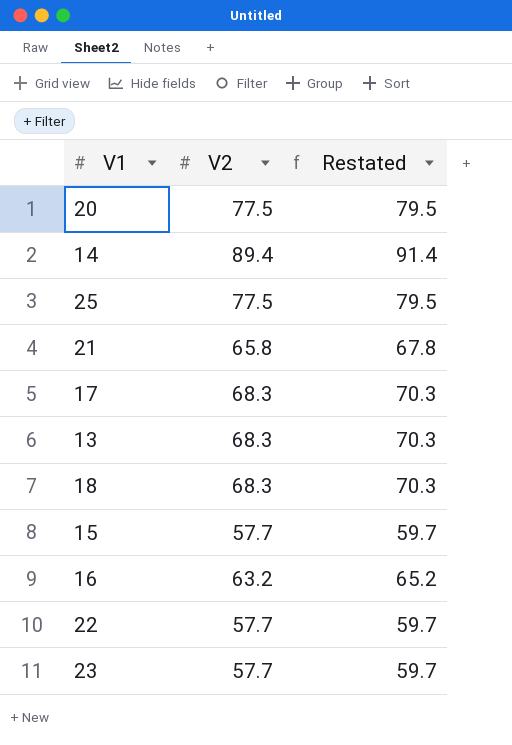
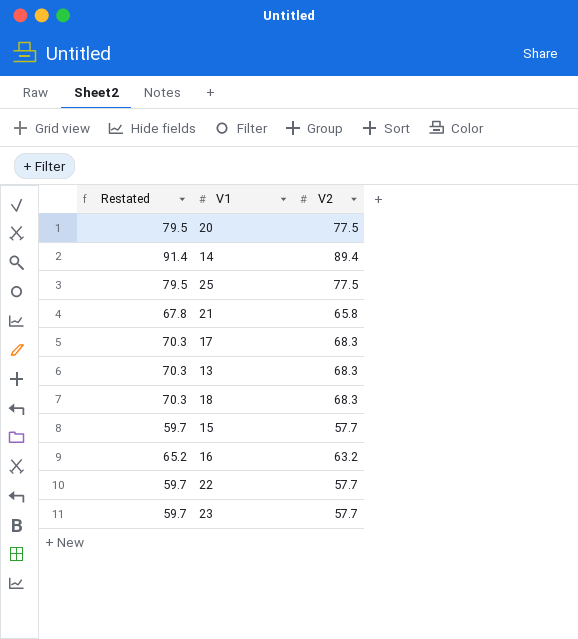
column Restated | position: 3 -> 1

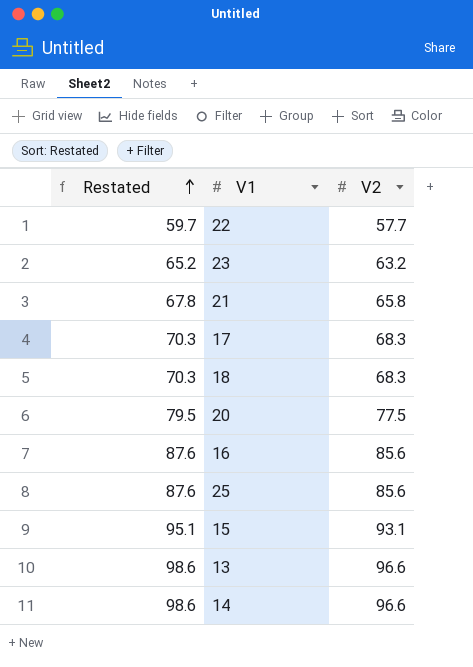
row order: none -> Restated ascending
23 | Restated: 59.7 -> 65.2
23 | V2: 57.7 -> 63.2
16 | Restated: 65.2 -> 87.6
16 | V2: 63.2 -> 85.6
25 | Restated: 79.5 -> 87.6
25 | V2: 77.5 -> 85.6
15 | Restated: 59.7 -> 95.1
15 | V2: 57.7 -> 93.1
13 | Restated: 70.3 -> 98.6
13 | V2: 68.3 -> 96.6
14 | Restated: 91.4 -> 98.6
14 | V2: 89.4 -> 96.6

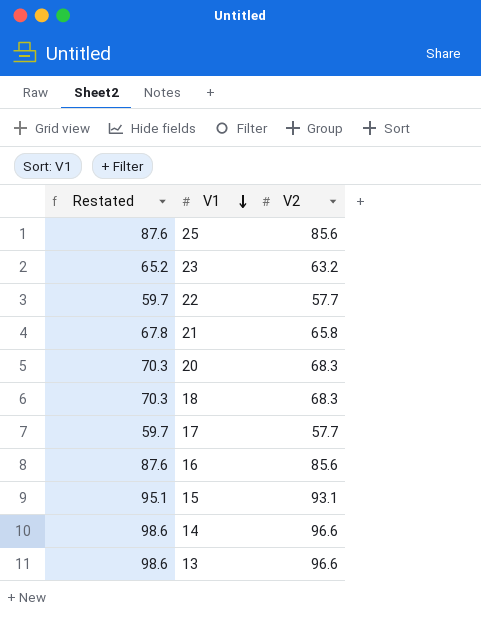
row order: Restated ascending -> V1 descending
20 | Restated: 79.5 -> 70.3
20 | V2: 77.5 -> 68.3
17 | Restated: 70.3 -> 59.7
17 | V2: 68.3 -> 57.7

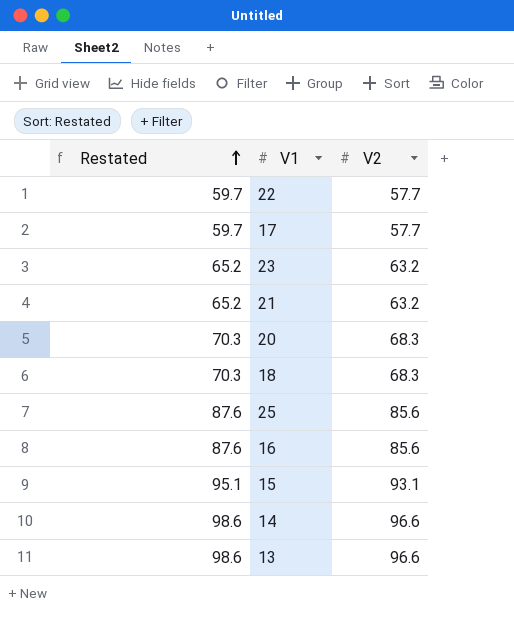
row order: V1 descending -> Restated ascending
21 | Restated: 67.8 -> 65.2
21 | V2: 65.8 -> 63.2

